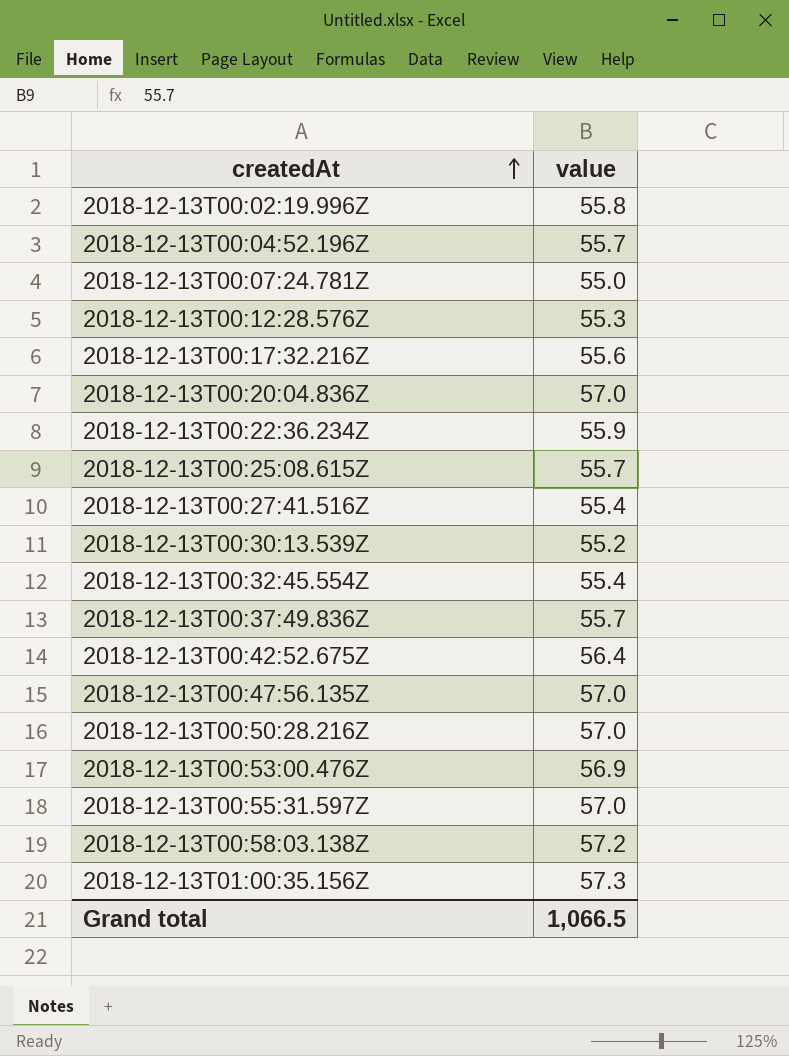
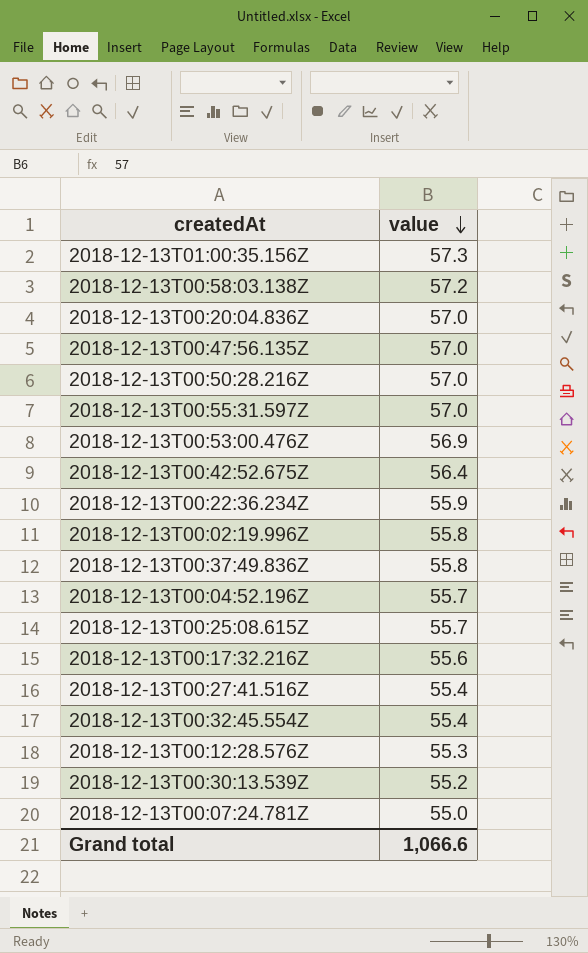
row order: createdAt ascending -> value descending
2018-12-13T00:37:49.836Z | value: 55.7 -> 55.8
Grand total | value: 1,066.5 -> 1,066.6

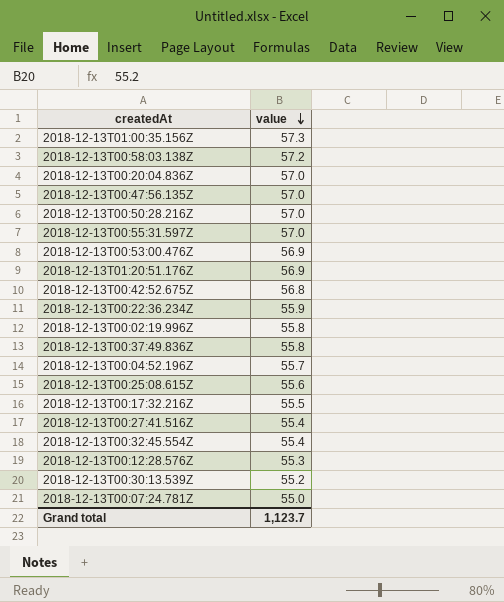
row 2018-12-13T01:20:51.176Z: none -> 56.9
2018-12-13T00:42:52.675Z | value: 56.4 -> 56.8
2018-12-13T00:25:08.615Z | value: 55.7 -> 55.6
2018-12-13T00:17:32.216Z | value: 55.6 -> 55.5
Grand total | value: 1,066.6 -> 1,123.7

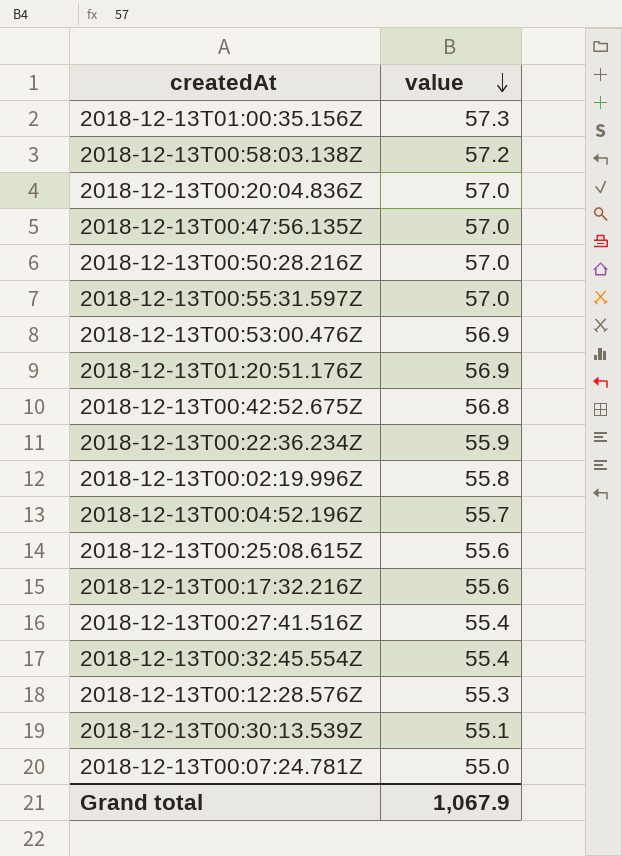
row 2018-12-13T00:37:49.836Z: 55.8 -> none
2018-12-13T00:17:32.216Z | value: 55.5 -> 55.6
2018-12-13T00:30:13.539Z | value: 55.2 -> 55.1
Grand total | value: 1,123.7 -> 1,067.9

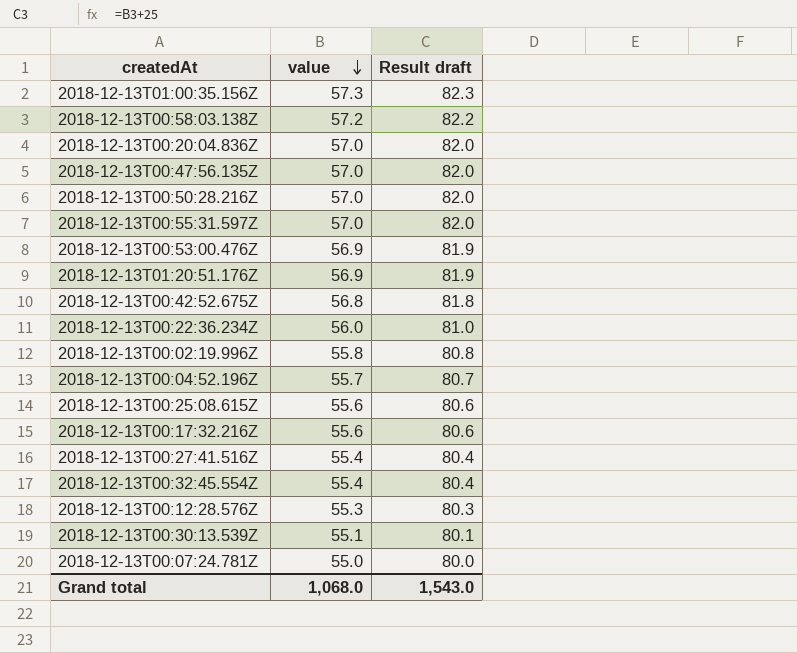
column Result draft | formula: none -> [value] + 25
2018-12-13T00:22:36.234Z | value: 55.9 -> 56.0
Grand total | value: 1,067.9 -> 1,068.0

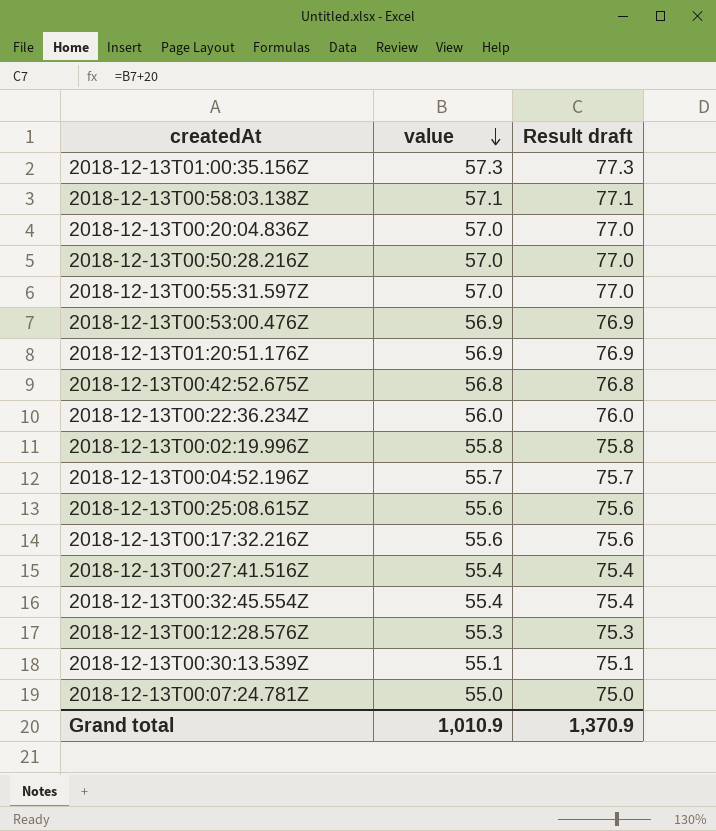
column Result draft | formula: [value] + 25 -> [value] + 20
row 2018-12-13T00:47:56.135Z: 57.0 | 82.0 -> none
2018-12-13T00:58:03.138Z | value: 57.2 -> 57.1
Grand total | value: 1,068.0 -> 1,010.9
Grand total | Result draft: 1,543.0 -> 1,370.9

